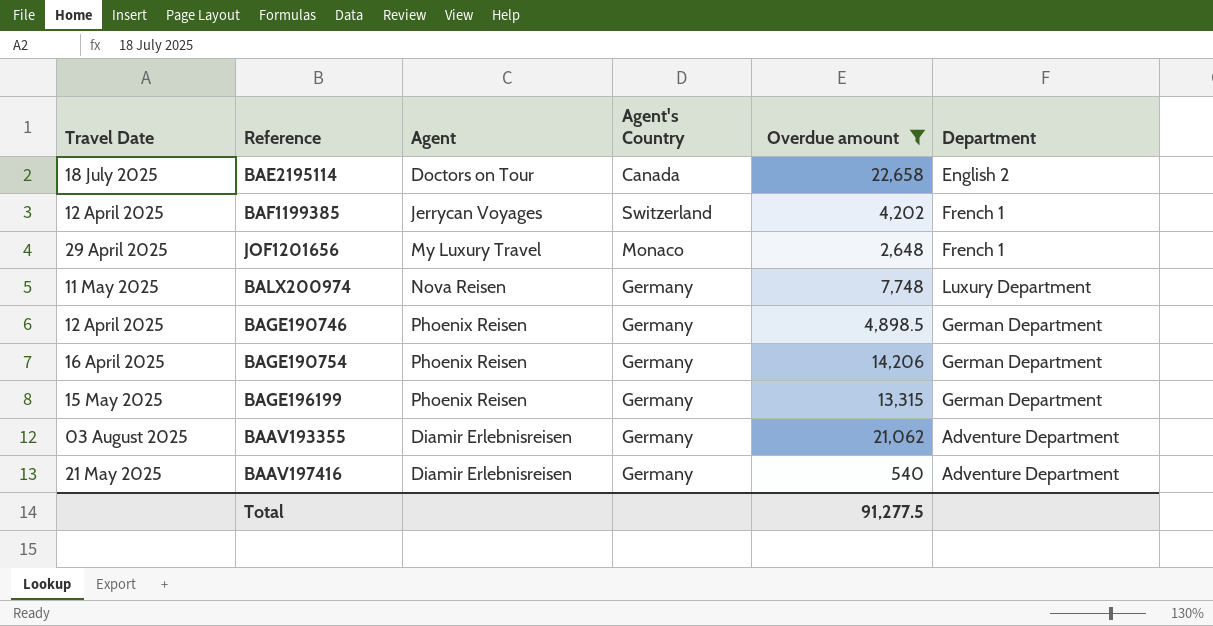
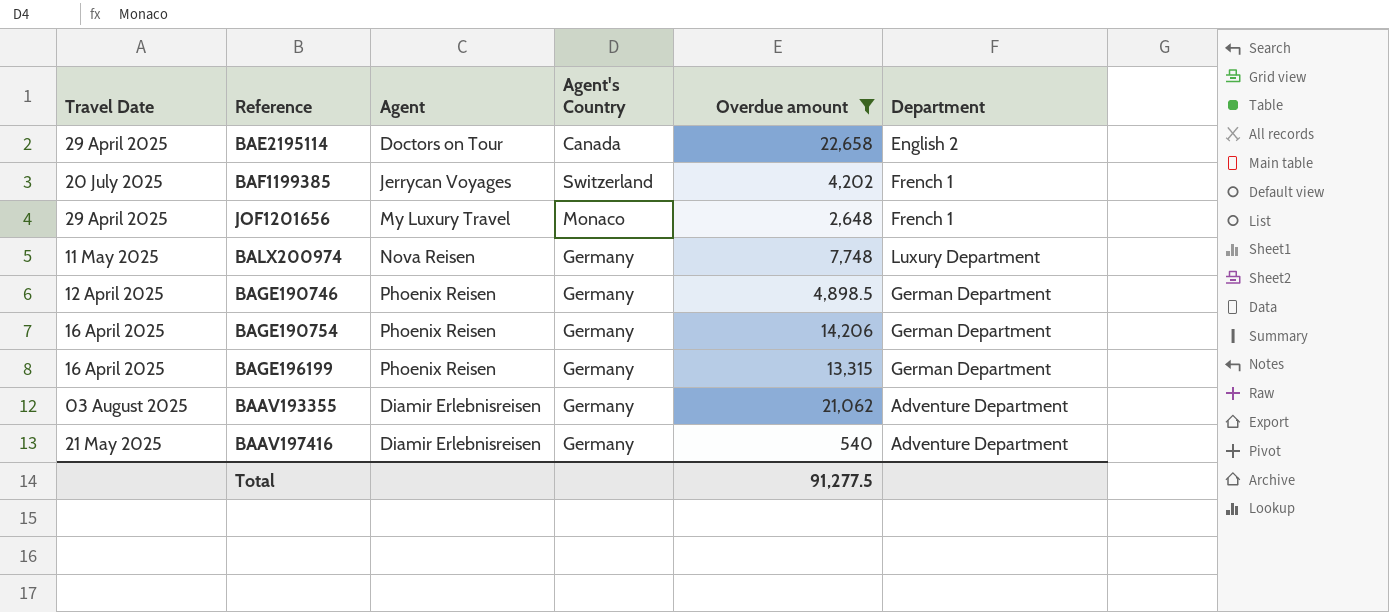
BAE2195114 | Travel Date: 18 July 2025 -> 29 April 2025
BAF1199385 | Travel Date: 12 April 2025 -> 20 July 2025
BAGE196199 | Travel Date: 15 May 2025 -> 16 April 2025

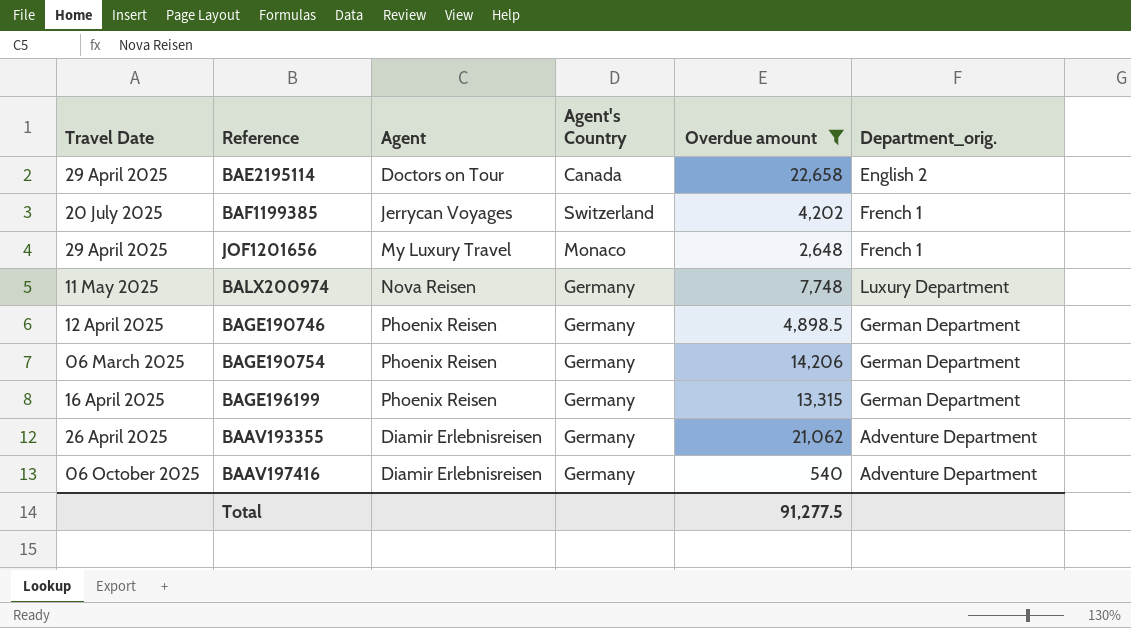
column name: Department -> Department_orig.
BAGE190754 | Travel Date: 16 April 2025 -> 06 March 2025
BAAV193355 | Travel Date: 03 August 2025 -> 26 April 2025
BAAV197416 | Travel Date: 21 May 2025 -> 06 October 2025

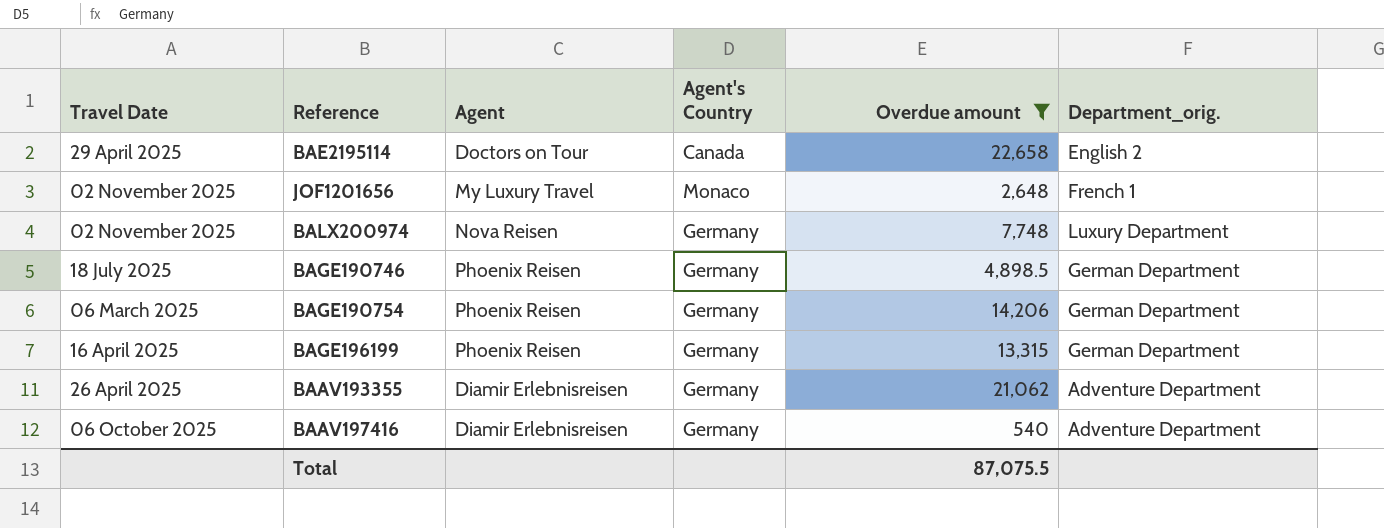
row BAF1199385: 20 July 2025 | Jerrycan Voyages | Switzerland | 4,202 | French 1 -> none
JOF1201656 | Travel Date: 29 April 2025 -> 02 November 2025
BALX200974 | Travel Date: 11 May 2025 -> 02 November 2025
BAGE190746 | Travel Date: 12 April 2025 -> 18 July 2025
Total | Overdue amount: 91,277.5 -> 87,075.5

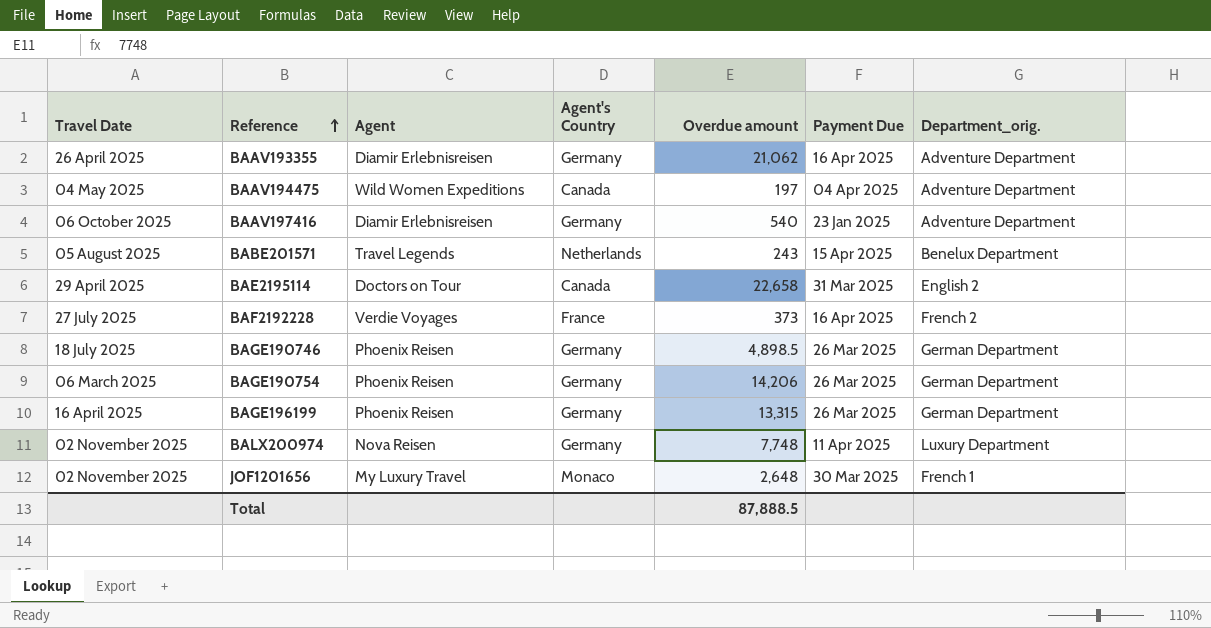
filter: Overdue amount >= 540 -> none
row order: none -> Reference ascending
column Payment Due | position: none -> 6
Total | Overdue amount: 87,075.5 -> 87,888.5

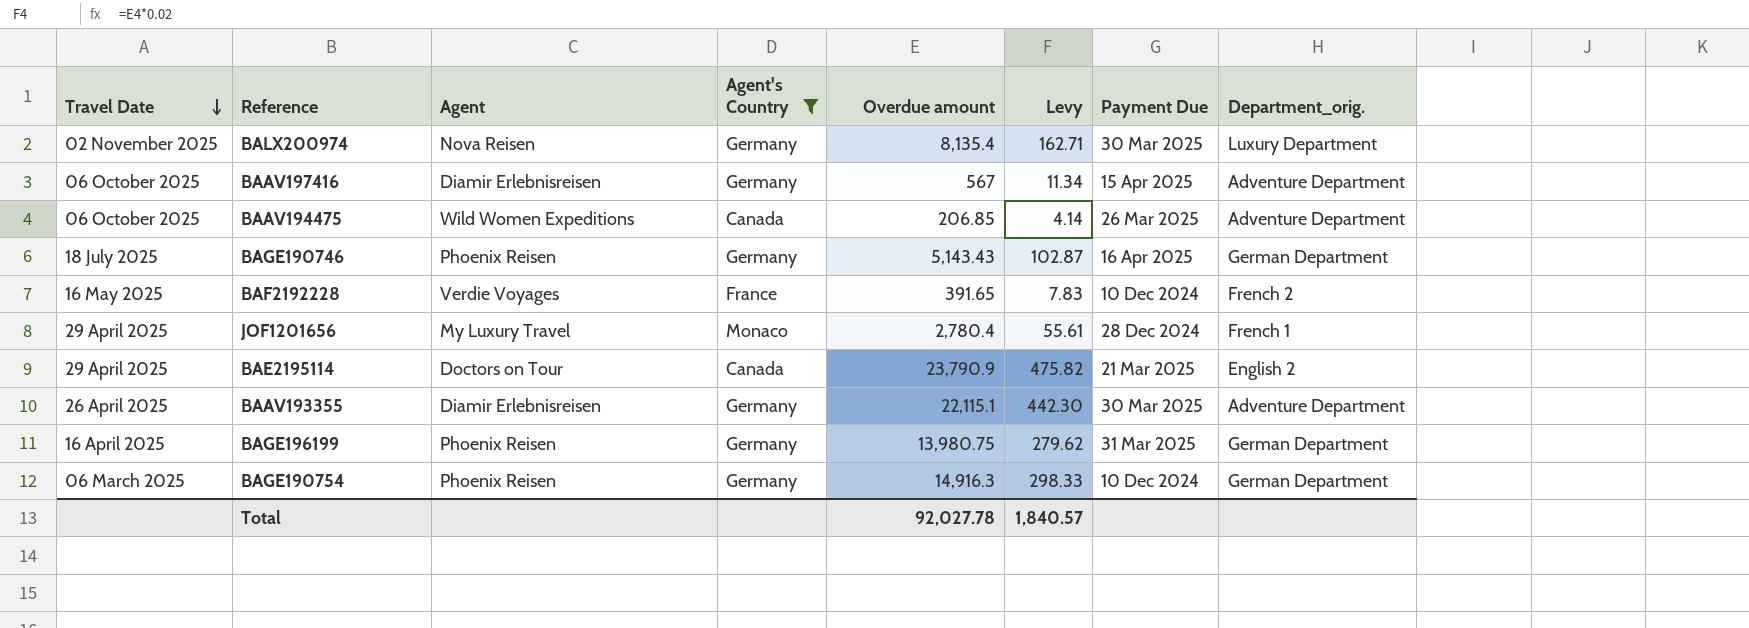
filter: none -> Agent's Country != Netherlands
row order: Reference ascending -> Travel Date descending
column Levy | formula: none -> [Overdue amount] * 0.02
BALX200974 | Overdue amount: 7,748 -> 8,135.4
BALX200974 | Payment Due: 11 Apr 2025 -> 30 Mar 2025
BAAV197416 | Overdue amount: 540 -> 567
BAAV197416 | Payment Due: 23 Jan 2025 -> 15 Apr 2025
BAAV194475 | Travel Date: 04 May 2025 -> 06 October 2025
BAAV194475 | Overdue amount: 197 -> 206.85
BAAV194475 | Payment Due: 04 Apr 2025 -> 26 Mar 2025
BAGE190746 | Overdue amount: 4,898.5 -> 5,143.43
BAGE190746 | Payment Due: 26 Mar 2025 -> 16 Apr 2025
BAF2192228 | Travel Date: 27 July 2025 -> 16 May 2025
BAF2192228 | Overdue amount: 373 -> 391.65
BAF2192228 | Payment Due: 16 Apr 2025 -> 10 Dec 2024
JOF1201656 | Travel Date: 02 November 2025 -> 29 April 2025
JOF1201656 | Overdue amount: 2,648 -> 2,780.4
JOF1201656 | Payment Due: 30 Mar 2025 -> 28 Dec 2024
BAE2195114 | Overdue amount: 22,658 -> 23,790.9
BAE2195114 | Payment Due: 31 Mar 2025 -> 21 Mar 2025
BAAV193355 | Overdue amount: 21,062 -> 22,115.1
BAAV193355 | Payment Due: 16 Apr 2025 -> 30 Mar 2025
BAGE196199 | Overdue amount: 13,315 -> 13,980.75
BAGE196199 | Payment Due: 26 Mar 2025 -> 31 Mar 2025
BAGE190754 | Overdue amount: 14,206 -> 14,916.3
BAGE190754 | Payment Due: 26 Mar 2025 -> 10 Dec 2024
Total | Overdue amount: 87,888.5 -> 92,027.78

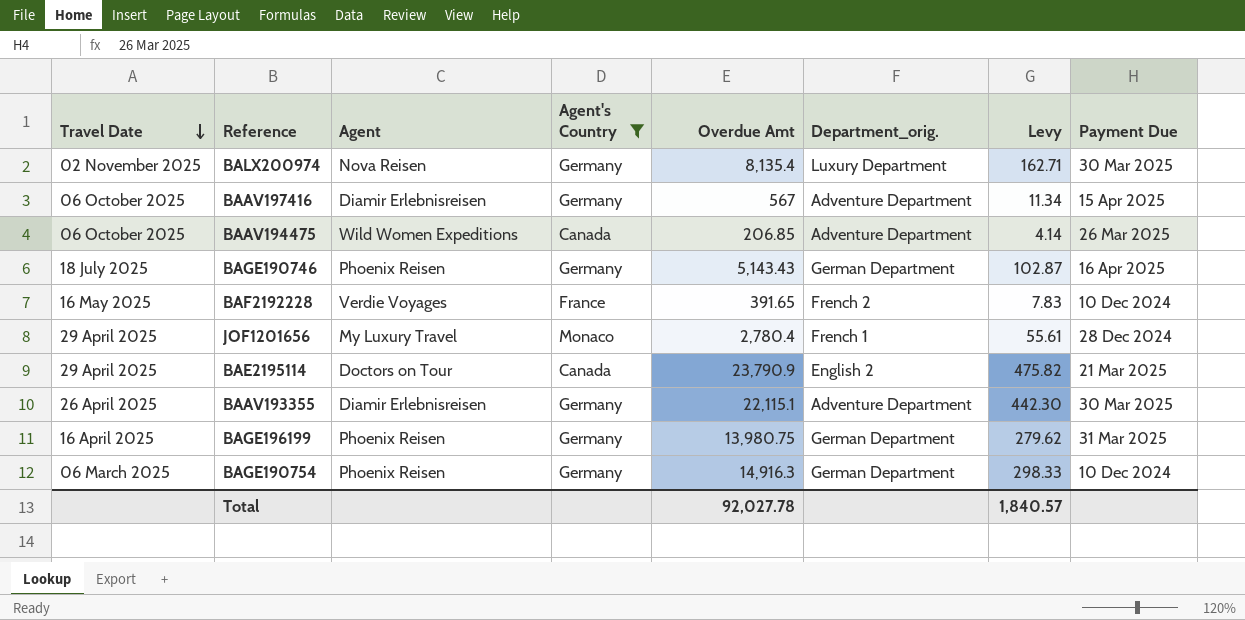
column name: Overdue amount -> Overdue Amt
column Department_orig. | position: 8 -> 6

